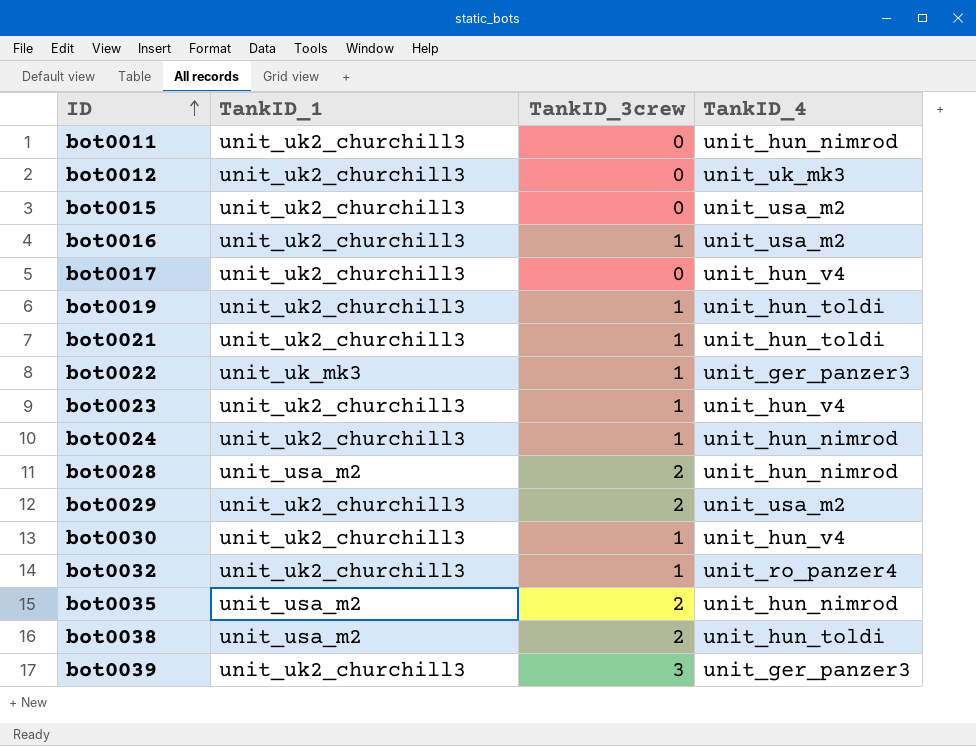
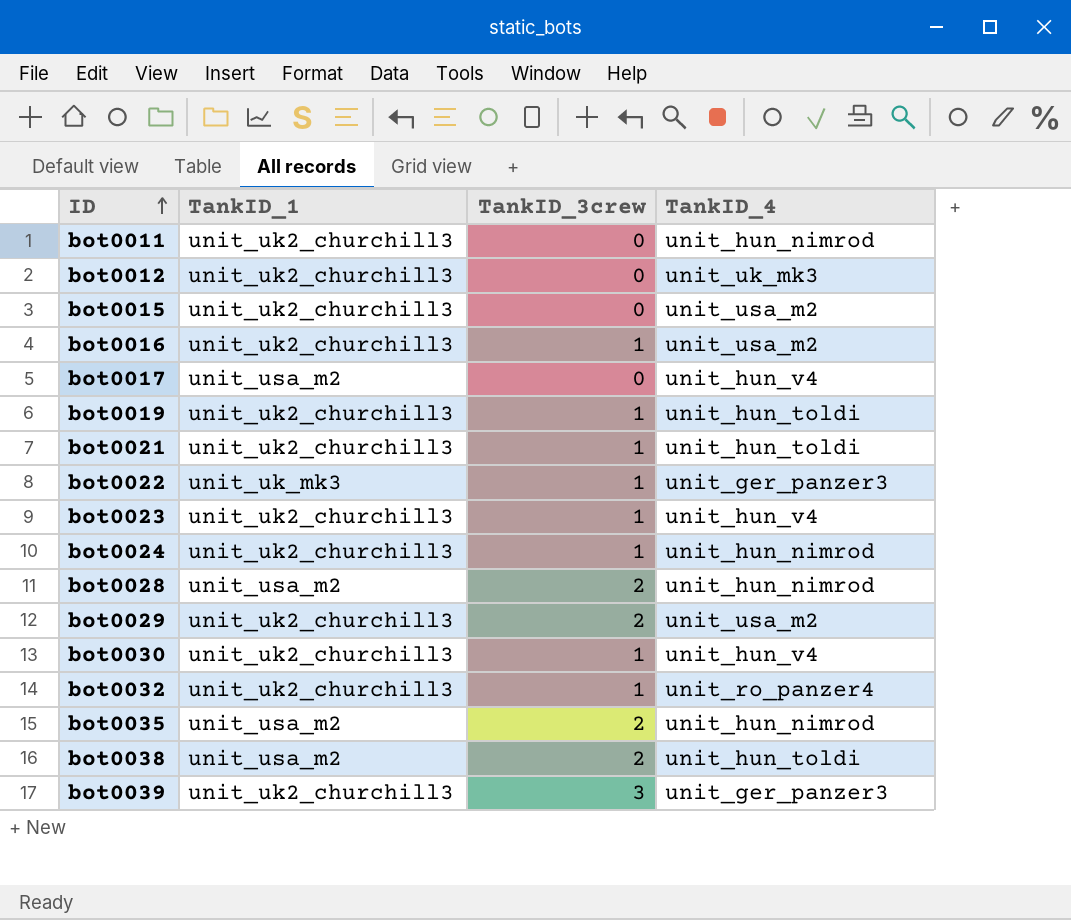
bot0017 | TankID_1: unit_uk2_churchill3 -> unit_usa_m2

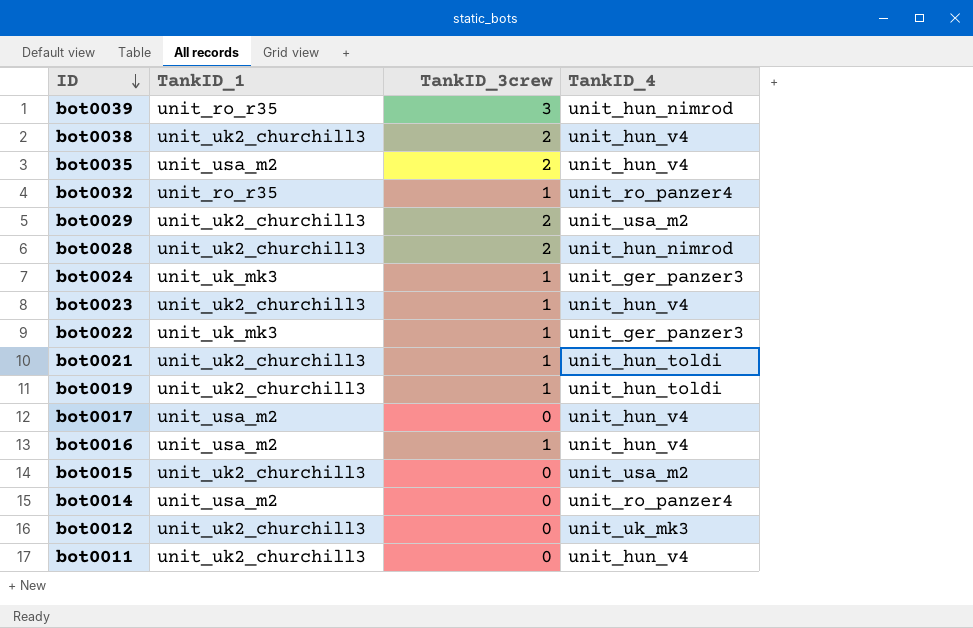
row order: ID ascending -> ID descending
row bot0030: unit_uk2_churchill3 | 1 | unit_hun_v4 -> none
bot0039 | TankID_1: unit_uk2_churchill3 -> unit_ro_r35
bot0039 | TankID_4: unit_ger_panzer3 -> unit_hun_nimrod
bot0038 | TankID_1: unit_usa_m2 -> unit_uk2_churchill3
bot0038 | TankID_4: unit_hun_toldi -> unit_hun_v4
bot0035 | TankID_4: unit_hun_nimrod -> unit_hun_v4
bot0032 | TankID_1: unit_uk2_churchill3 -> unit_ro_r35
bot0028 | TankID_1: unit_usa_m2 -> unit_uk2_churchill3
bot0024 | TankID_1: unit_uk2_churchill3 -> unit_uk_mk3
bot0024 | TankID_4: unit_hun_nimrod -> unit_ger_panzer3
bot0016 | TankID_1: unit_uk2_churchill3 -> unit_usa_m2
bot0016 | TankID_4: unit_usa_m2 -> unit_hun_v4
row bot0014: none -> unit_usa_m2 | 0 | unit_ro_panzer4
bot0011 | TankID_4: unit_hun_nimrod -> unit_hun_v4

